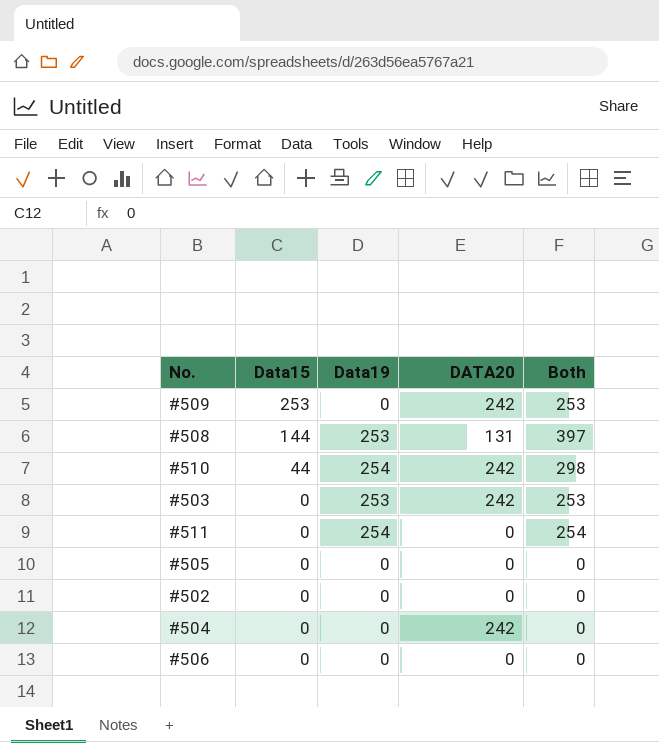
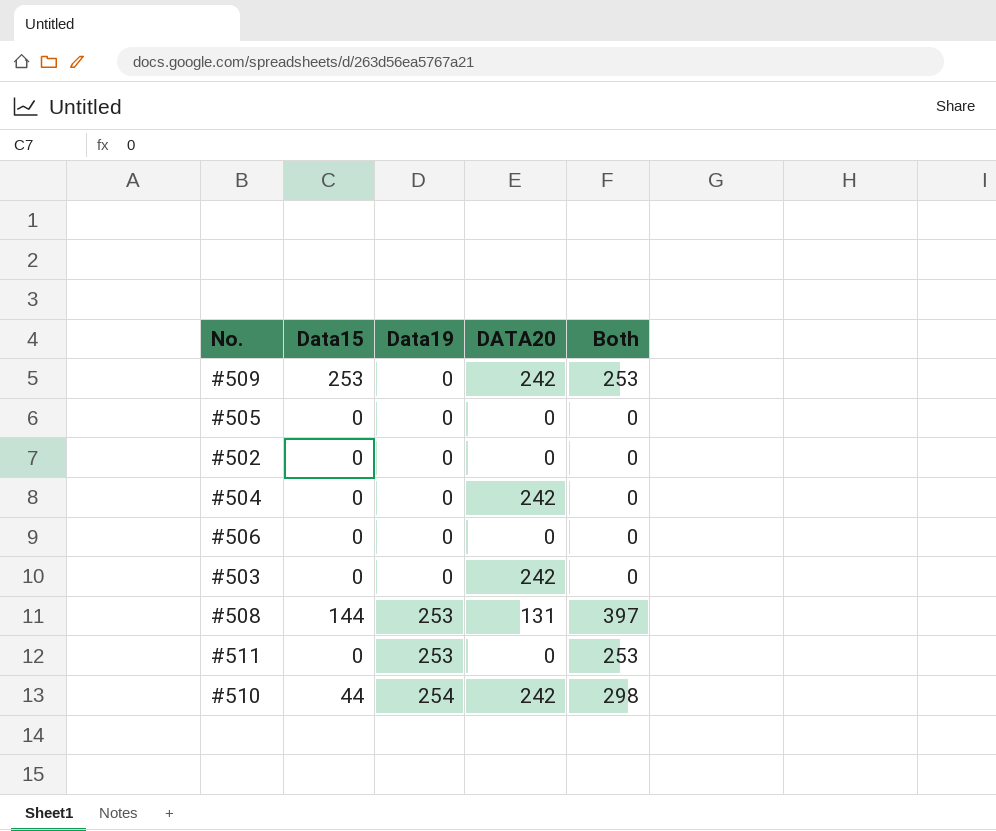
row order: Data15 descending -> Data19 ascending
#503 | Data19: 253 -> 0
#503 | Both: 253 -> 0
#511 | Data19: 254 -> 253
#511 | Both: 254 -> 253

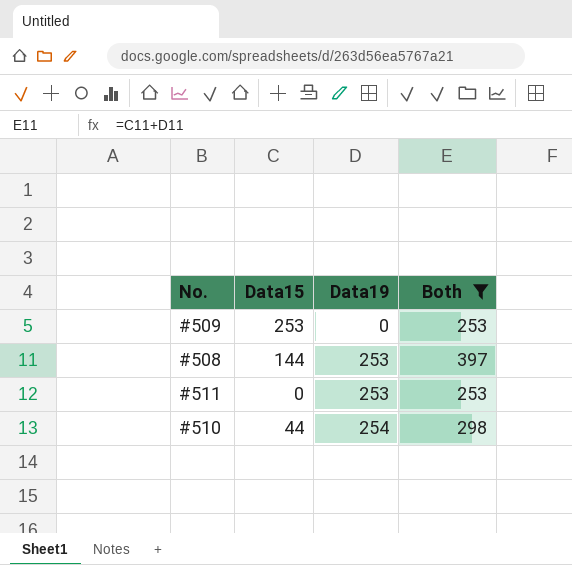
filter: none -> Both != 0
column DATA20 | position: 4 -> none

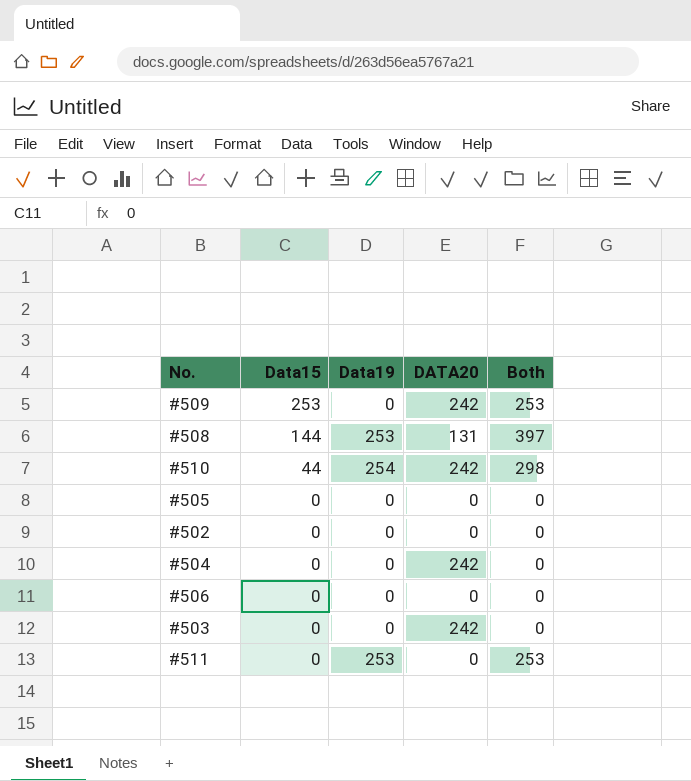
filter: Both != 0 -> none
row order: Data19 ascending -> Data15 descending
column DATA20 | position: none -> 4

